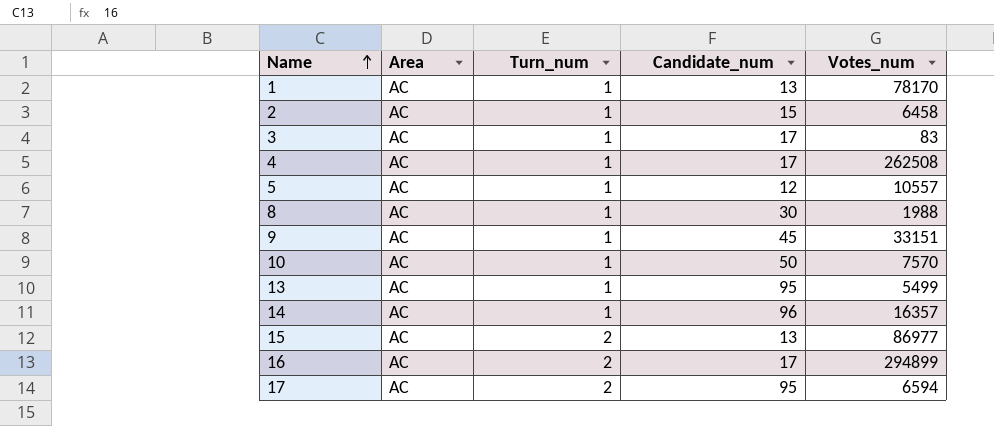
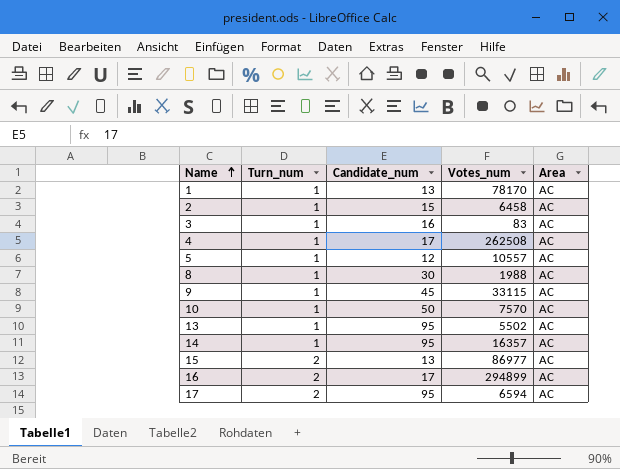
column Area | position: 2 -> 5
3 | Candidate_num: 17 -> 16
9 | Votes_num: 33151 -> 33115
13 | Votes_num: 5499 -> 5502
14 | Candidate_num: 96 -> 95

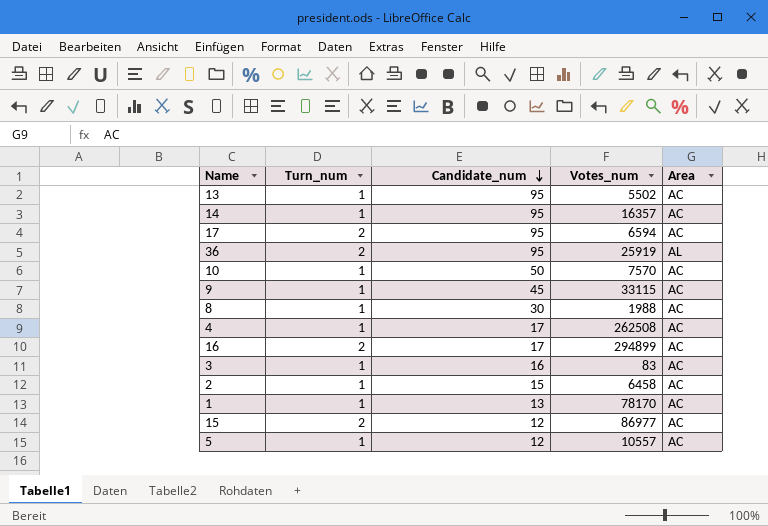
row order: Name ascending -> Candidate_num descending
row 36: none -> 2 | 95 | 25919 | AL
15 | Candidate_num: 13 -> 12

